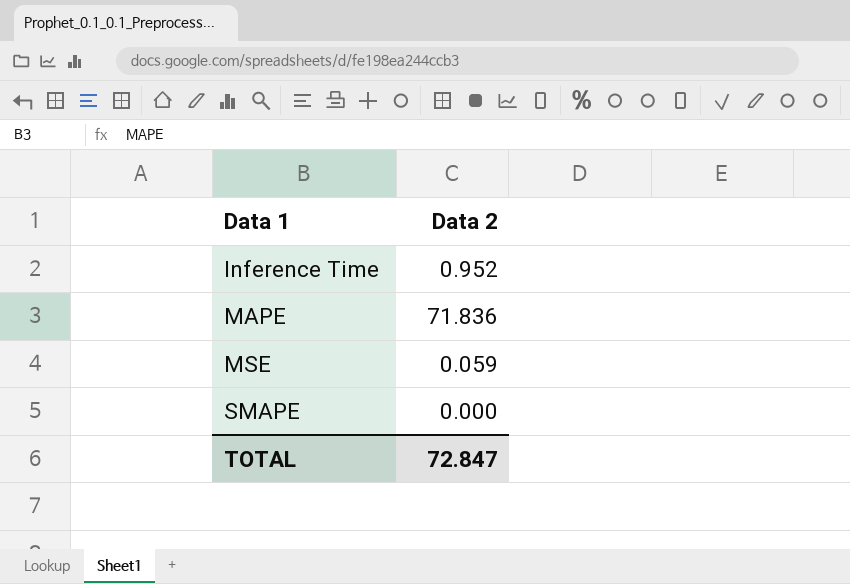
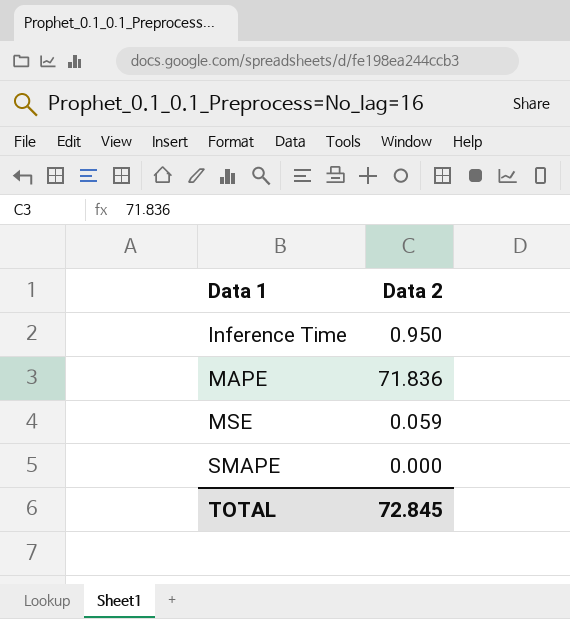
Inference Time | Data 2: 0.952 -> 0.950
TOTAL | Data 2: 72.847 -> 72.845

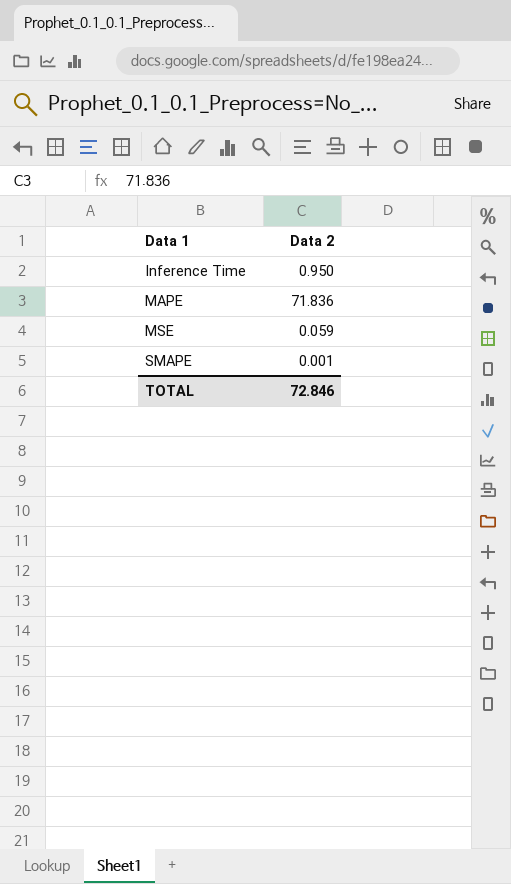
SMAPE | Data 2: 0.000 -> 0.001
TOTAL | Data 2: 72.845 -> 72.846

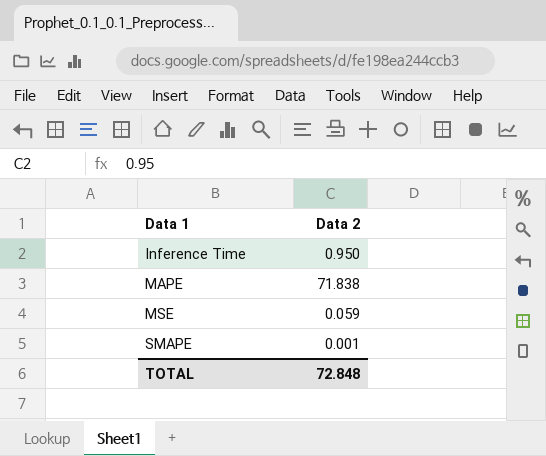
MAPE | Data 2: 71.836 -> 71.838
TOTAL | Data 2: 72.846 -> 72.848

